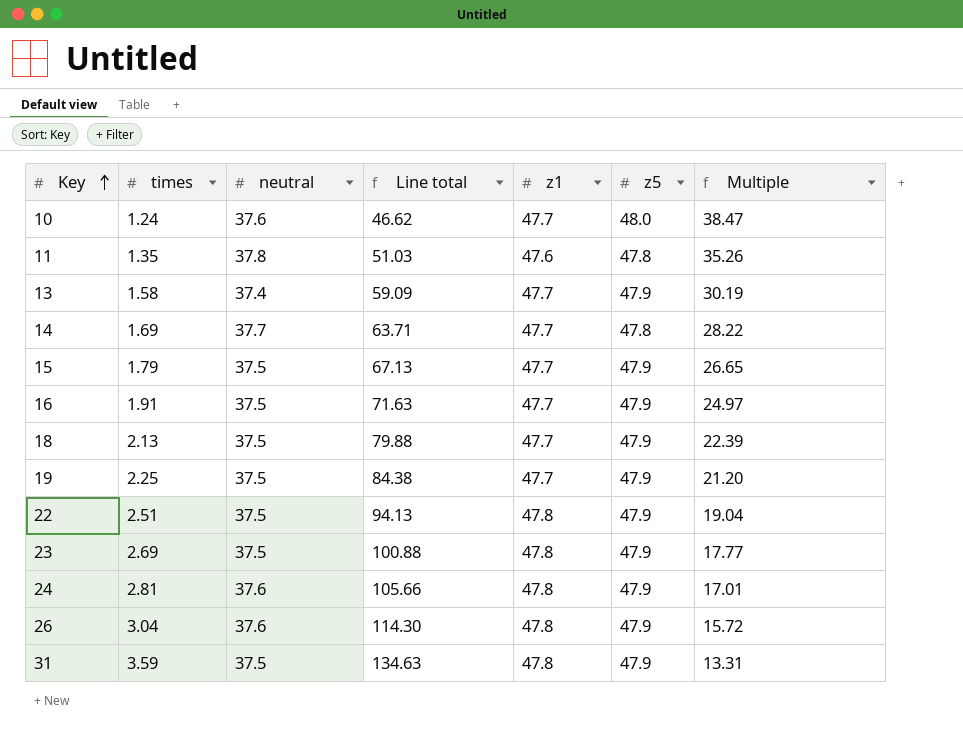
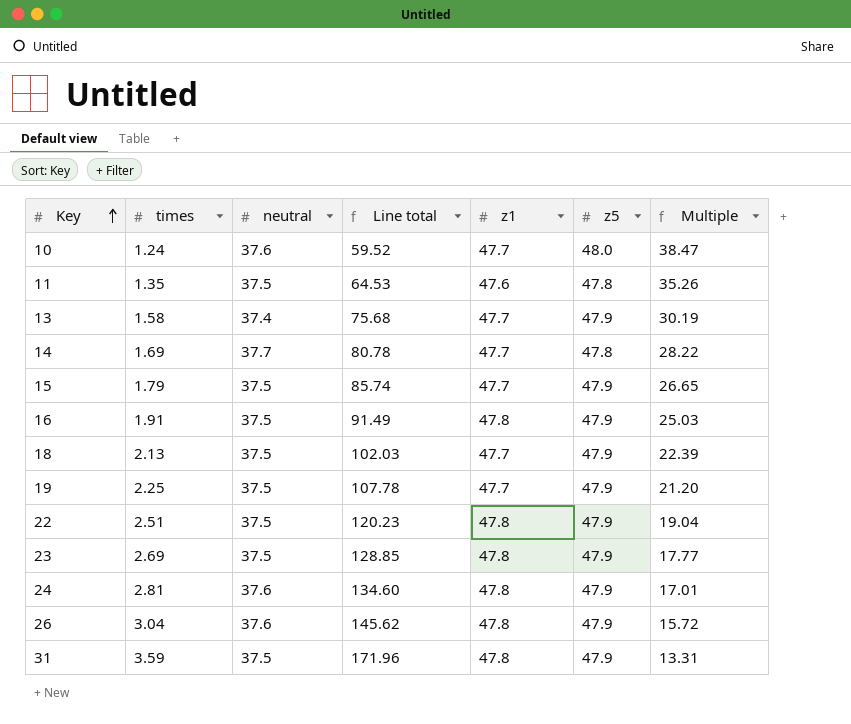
column Line total | formula: [times] * [neutral] -> [times] * [z5]
11 | neutral: 37.8 -> 37.5
16 | z1: 47.7 -> 47.8
16 | Multiple: 24.97 -> 25.03

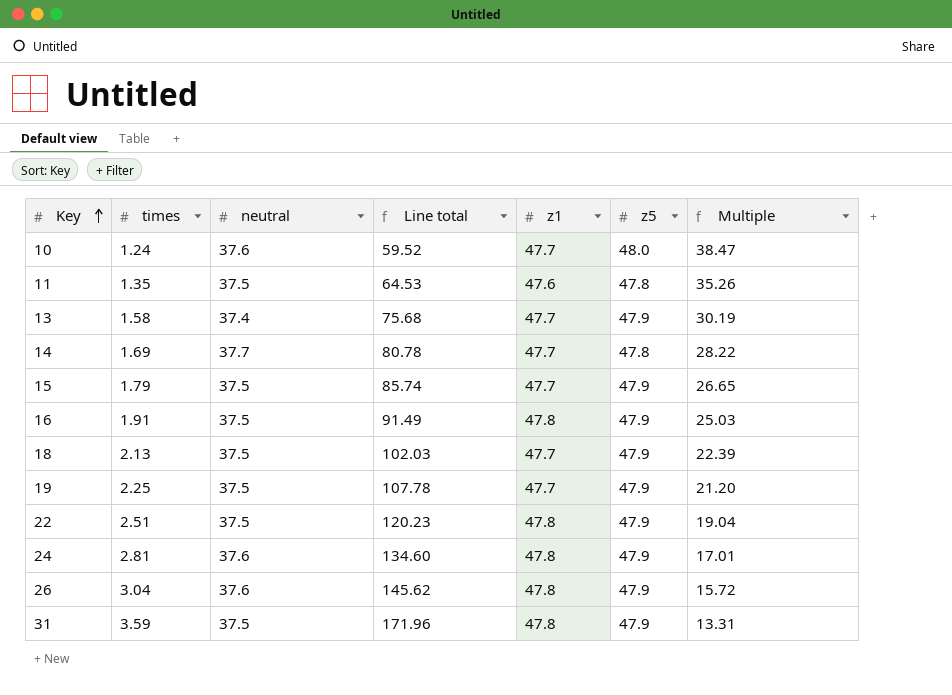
row 23: 2.69 | 37.5 | 128.85 | 47.8 | 47.9 | 17.77 -> none

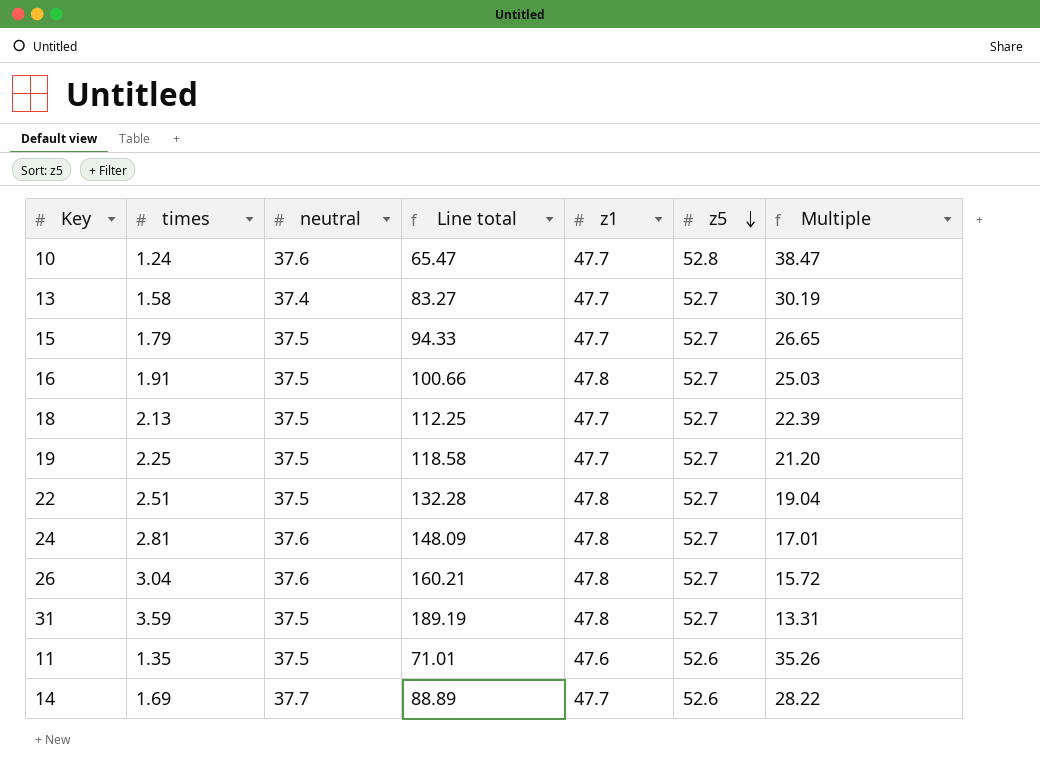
row order: Key ascending -> z5 descending
10 | Line total: 59.52 -> 65.47
10 | z5: 48.0 -> 52.8
13 | Line total: 75.68 -> 83.27
13 | z5: 47.9 -> 52.7
15 | Line total: 85.74 -> 94.33
15 | z5: 47.9 -> 52.7
16 | Line total: 91.49 -> 100.66
16 | z5: 47.9 -> 52.7
18 | Line total: 102.03 -> 112.25
18 | z5: 47.9 -> 52.7
19 | Line total: 107.78 -> 118.58
19 | z5: 47.9 -> 52.7
22 | Line total: 120.23 -> 132.28
22 | z5: 47.9 -> 52.7
24 | Line total: 134.60 -> 148.09
24 | z5: 47.9 -> 52.7
26 | Line total: 145.62 -> 160.21
26 | z5: 47.9 -> 52.7
31 | Line total: 171.96 -> 189.19
31 | z5: 47.9 -> 52.7
11 | Line total: 64.53 -> 71.01
11 | z5: 47.8 -> 52.6
14 | Line total: 80.78 -> 88.89
14 | z5: 47.8 -> 52.6

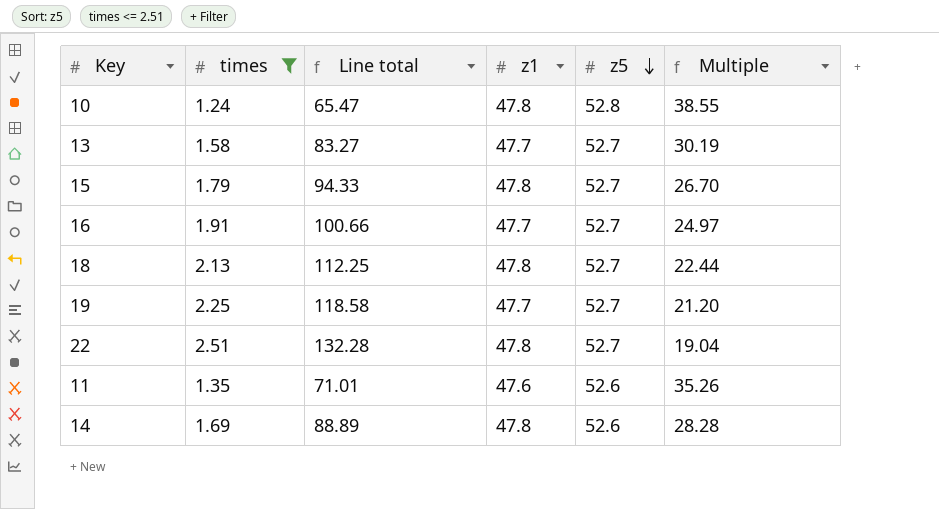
filter: none -> times <= 2.51
column neutral | position: 3 -> none
10 | z1: 47.7 -> 47.8
10 | Multiple: 38.47 -> 38.55
15 | z1: 47.7 -> 47.8
15 | Multiple: 26.65 -> 26.70
16 | z1: 47.8 -> 47.7
16 | Multiple: 25.03 -> 24.97
18 | z1: 47.7 -> 47.8
18 | Multiple: 22.39 -> 22.44
14 | z1: 47.7 -> 47.8
14 | Multiple: 28.22 -> 28.28

